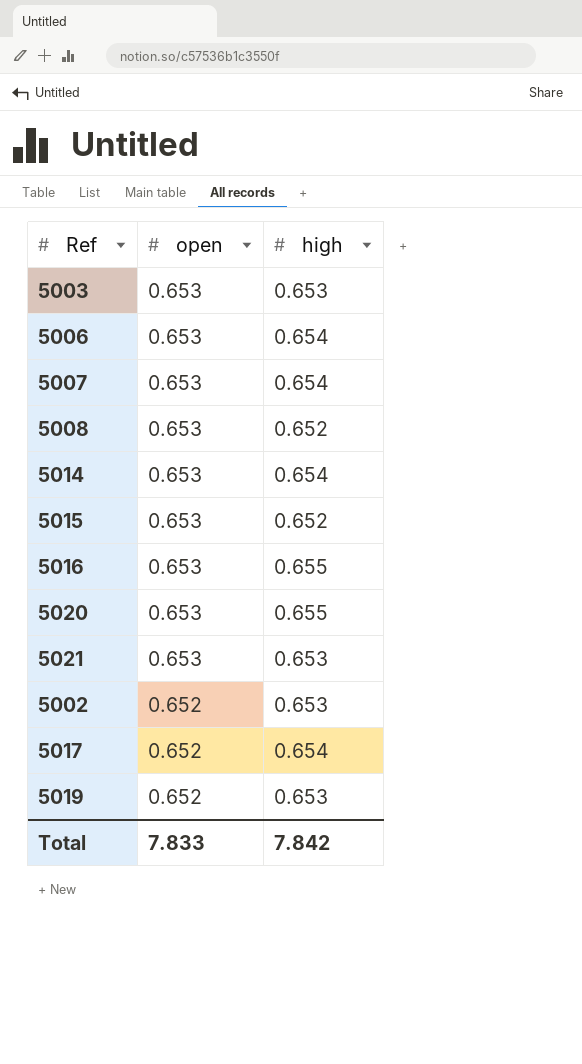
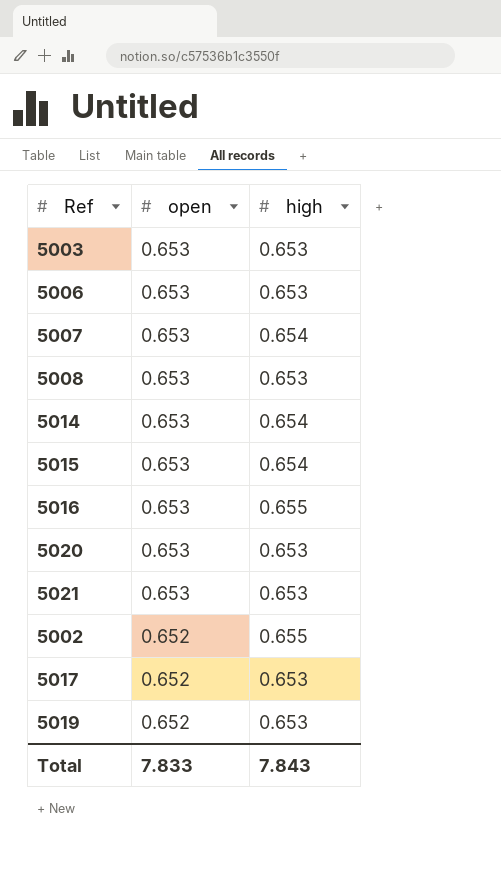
5006 | high: 0.654 -> 0.653
5008 | high: 0.652 -> 0.653
5015 | high: 0.652 -> 0.654
5020 | high: 0.655 -> 0.653
5002 | high: 0.653 -> 0.655
5017 | high: 0.654 -> 0.653
Total | high: 7.842 -> 7.843

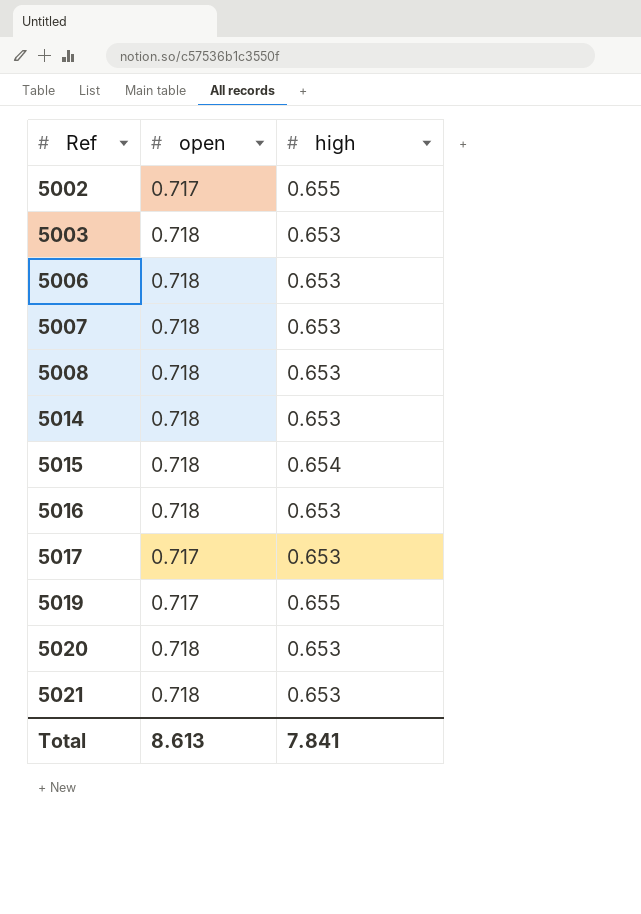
row order: open descending -> Ref ascending
5002 | open: 0.652 -> 0.717
5003 | open: 0.653 -> 0.718
5006 | open: 0.653 -> 0.718
5007 | open: 0.653 -> 0.718
5007 | high: 0.654 -> 0.653
5008 | open: 0.653 -> 0.718
5014 | open: 0.653 -> 0.718
5014 | high: 0.654 -> 0.653
5015 | open: 0.653 -> 0.718
5016 | open: 0.653 -> 0.718
5016 | high: 0.655 -> 0.653
5017 | open: 0.652 -> 0.717
5019 | open: 0.652 -> 0.717
5019 | high: 0.653 -> 0.655
5020 | open: 0.653 -> 0.718
5021 | open: 0.653 -> 0.718
Total | open: 7.833 -> 8.613
Total | high: 7.843 -> 7.841

